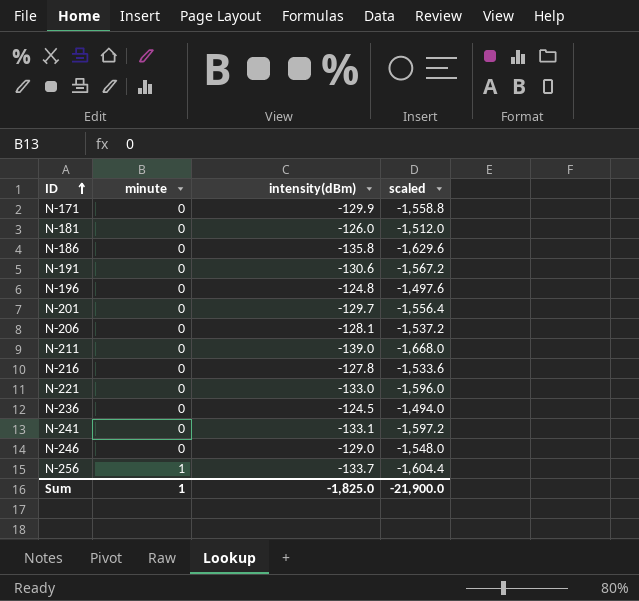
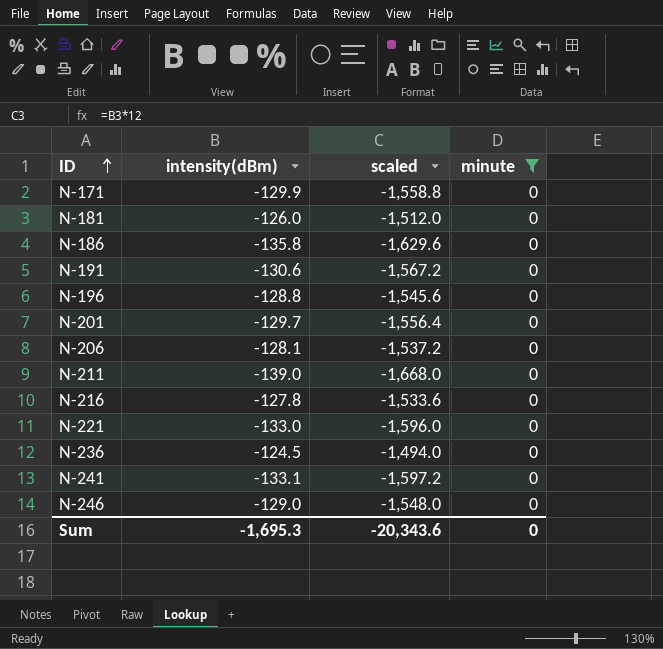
filter: none -> minute = 0
column minute | position: 2 -> 4
N-196 | intensity(dBm): -124.8 -> -128.8
N-196 | scaled: -1,497.6 -> -1,545.6
Sum | intensity(dBm): -1,825.0 -> -1,695.3
Sum | scaled: -21,900.0 -> -20,343.6
Sum | minute: 1 -> 0

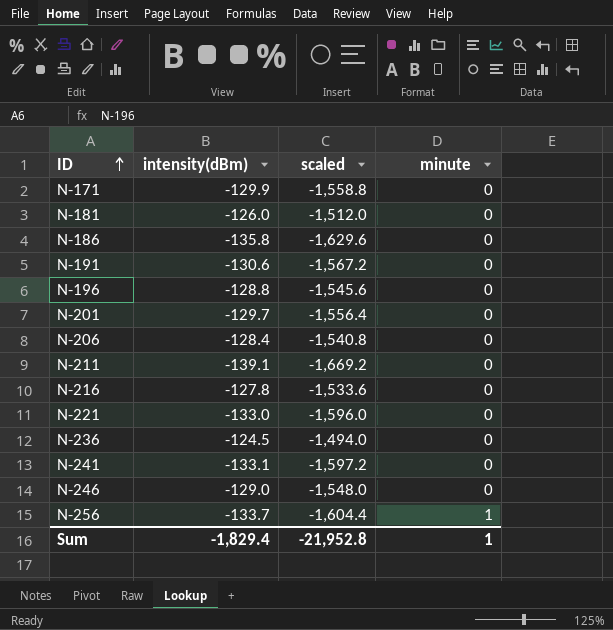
filter: minute = 0 -> none
N-206 | intensity(dBm): -128.1 -> -128.4
N-206 | scaled: -1,537.2 -> -1,540.8
N-211 | intensity(dBm): -139.0 -> -139.1
N-211 | scaled: -1,668.0 -> -1,669.2
Sum | intensity(dBm): -1,695.3 -> -1,829.4
Sum | scaled: -20,343.6 -> -21,952.8
Sum | minute: 0 -> 1

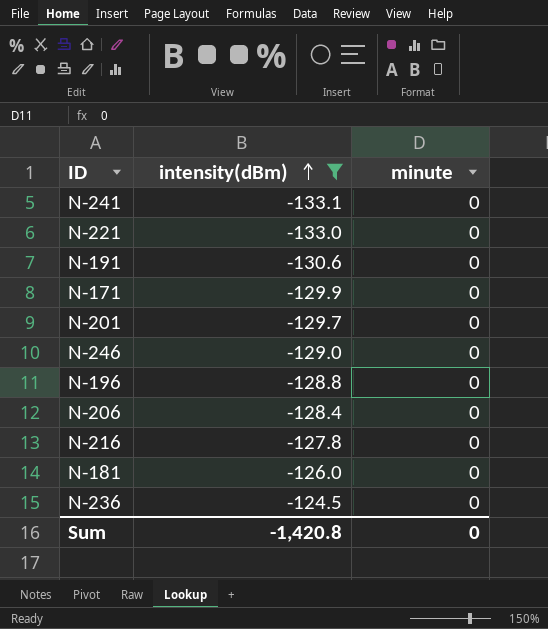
filter: none -> intensity(dBm) >= -133.1
row order: ID ascending -> intensity(dBm) ascending
column scaled | formula: [intensity(dBm)] * 12 -> none
Sum | intensity(dBm): -1,829.4 -> -1,420.8
Sum | minute: 1 -> 0

